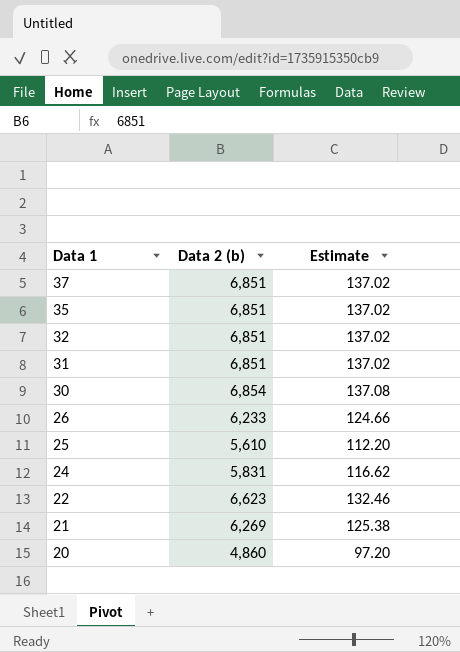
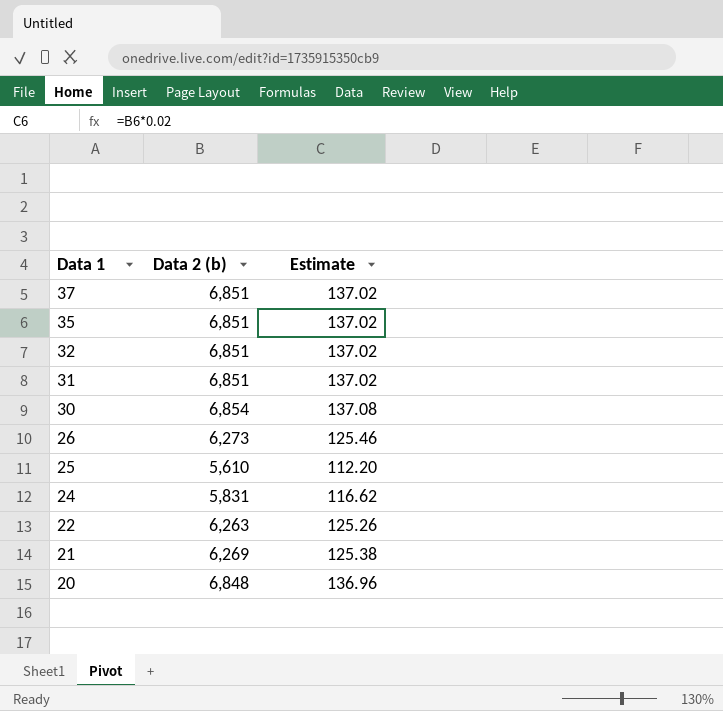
26 | Data 2 (b): 6,233 -> 6,273
26 | Estimate: 124.66 -> 125.46
22 | Data 2 (b): 6,623 -> 6,263
22 | Estimate: 132.46 -> 125.26
20 | Data 2 (b): 4,860 -> 6,848
20 | Estimate: 97.20 -> 136.96

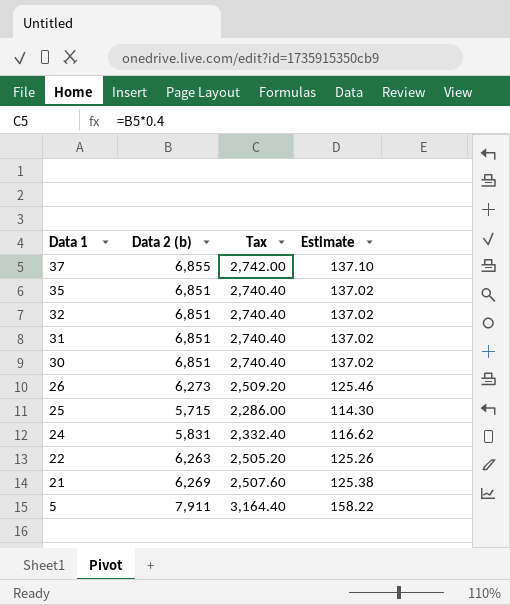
column Tax | formula: none -> [Data 2 (b)] * 0.4
row 20: 6,848 | 136.96 -> none
37 | Data 2 (b): 6,851 -> 6,855
37 | Estimate: 137.02 -> 137.10
30 | Data 2 (b): 6,854 -> 6,851
30 | Estimate: 137.08 -> 137.02
25 | Data 2 (b): 5,610 -> 5,715
25 | Estimate: 112.20 -> 114.30
row 5: none -> 7,911 | 3,164.40 | 158.22

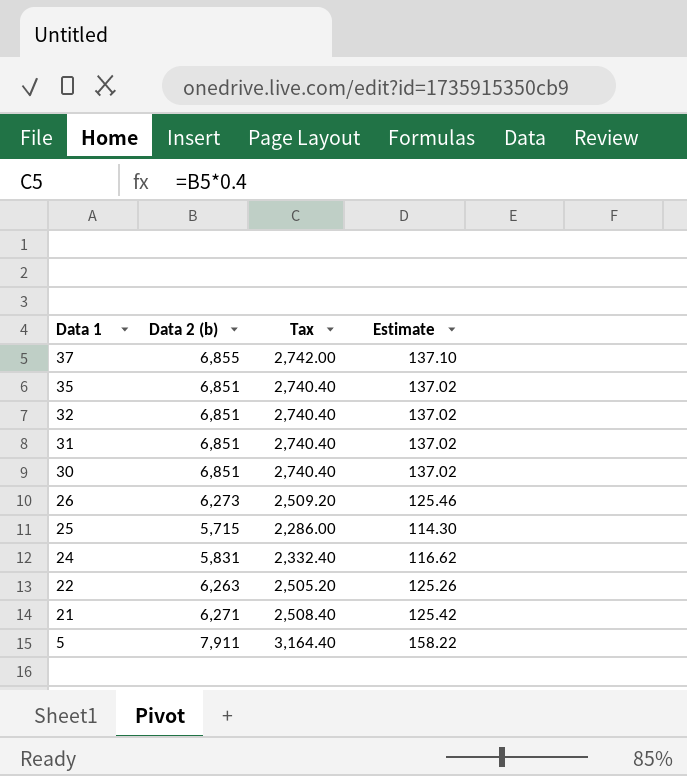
21 | Data 2 (b): 6,269 -> 6,271
21 | Tax: 2,507.60 -> 2,508.40
21 | Estimate: 125.38 -> 125.42

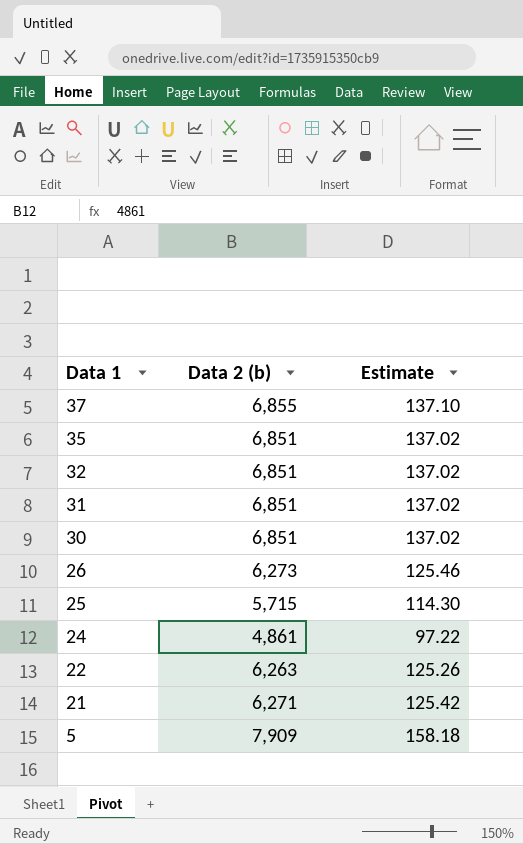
column Tax | formula: [Data 2 (b)] * 0.4 -> none
24 | Data 2 (b): 5,831 -> 4,861
24 | Estimate: 116.62 -> 97.22
5 | Data 2 (b): 7,911 -> 7,909
5 | Estimate: 158.22 -> 158.18

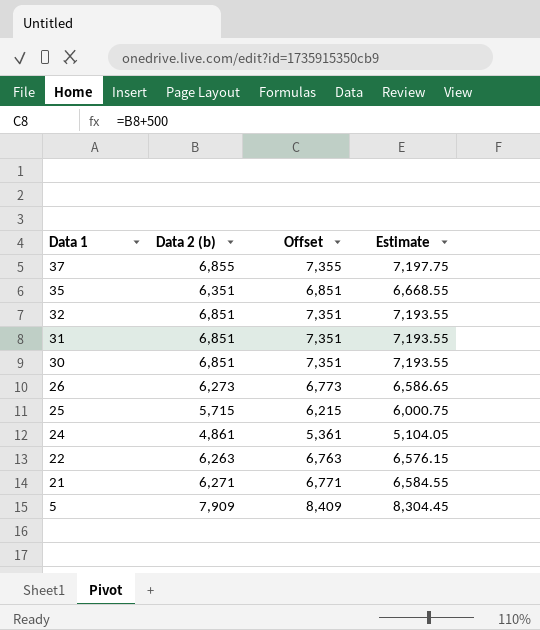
column Offset | formula: none -> [Data 2 (b)] + 500
column Estimate | formula: [Data 2 (b)] * 0.02 -> [Data 2 (b)] * 1.05
35 | Data 2 (b): 6,851 -> 6,351

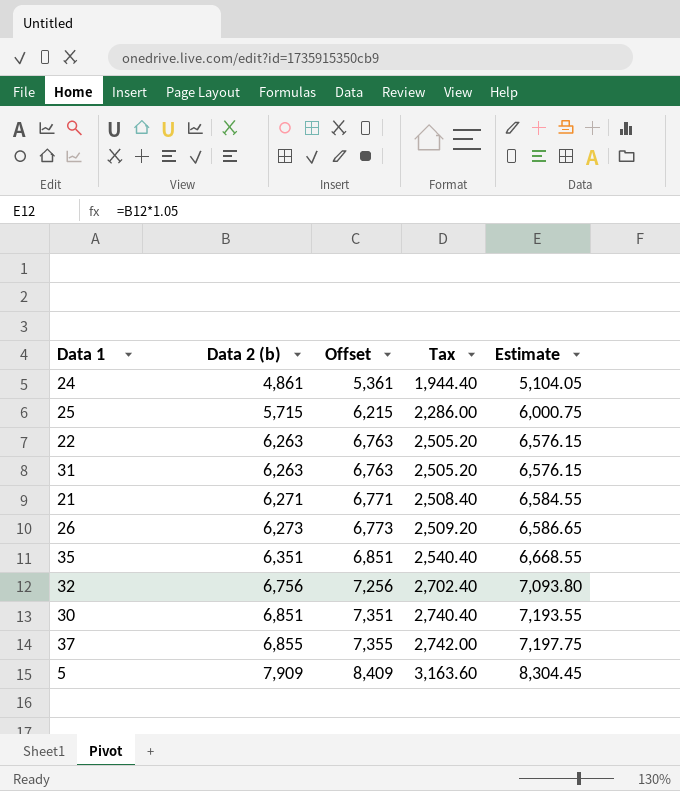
row order: Data 1 descending -> Data 2 (b) ascending
column Tax | formula: none -> [Data 2 (b)] * 0.4
31 | Data 2 (b): 6,851 -> 6,263
31 | Offset: 7,351 -> 6,763
31 | Estimate: 7,193.55 -> 6,576.15
32 | Data 2 (b): 6,851 -> 6,756
32 | Offset: 7,351 -> 7,256
32 | Estimate: 7,193.55 -> 7,093.80

